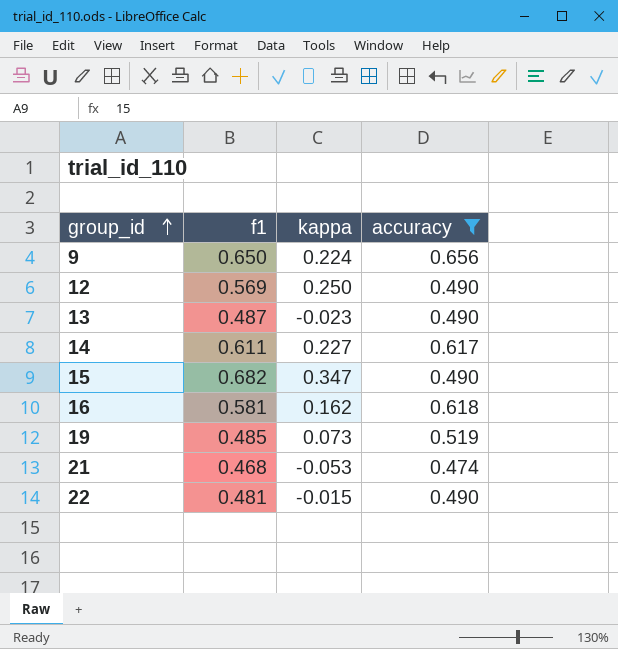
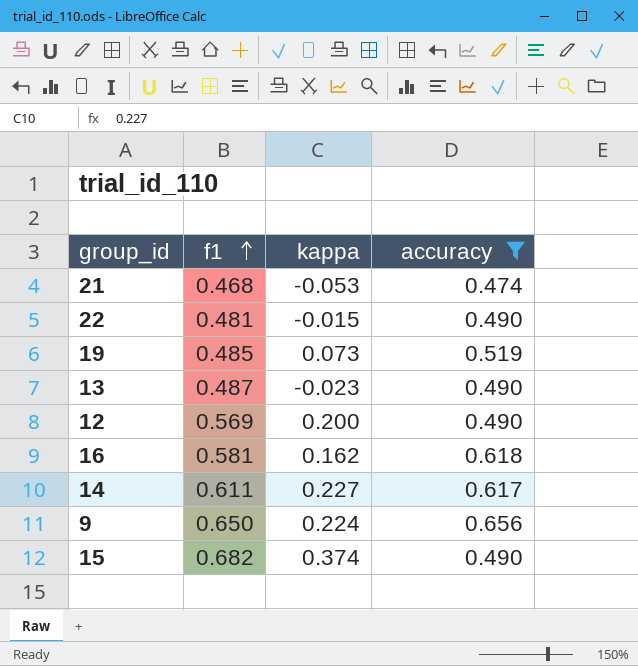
row order: group_id ascending -> f1 ascending
12 | kappa: 0.250 -> 0.200
15 | kappa: 0.347 -> 0.374

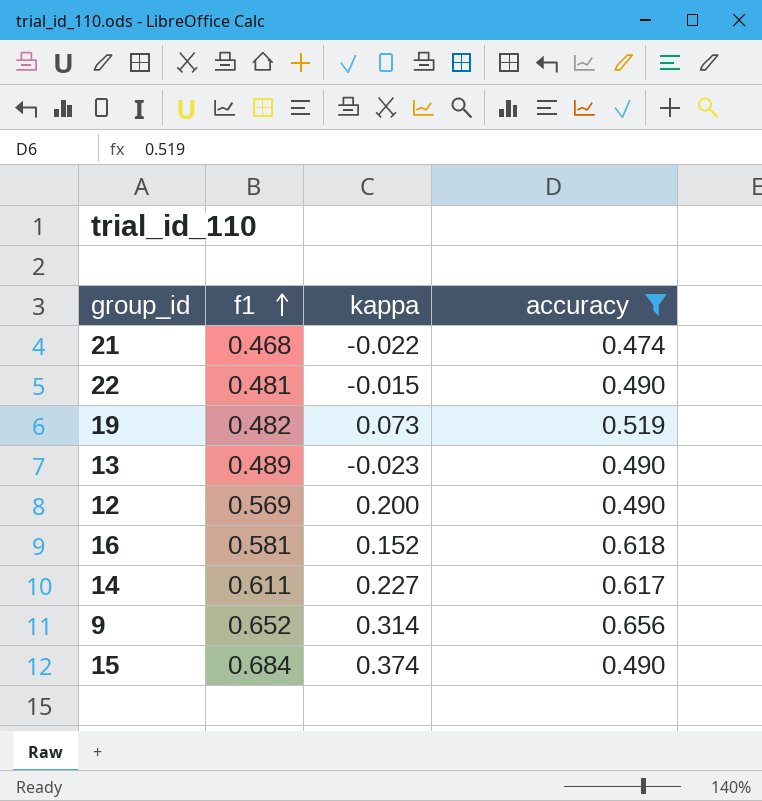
21 | kappa: -0.053 -> -0.022
19 | f1: 0.485 -> 0.482
13 | f1: 0.487 -> 0.489
16 | kappa: 0.162 -> 0.152
9 | f1: 0.650 -> 0.652
9 | kappa: 0.224 -> 0.314
15 | f1: 0.682 -> 0.684

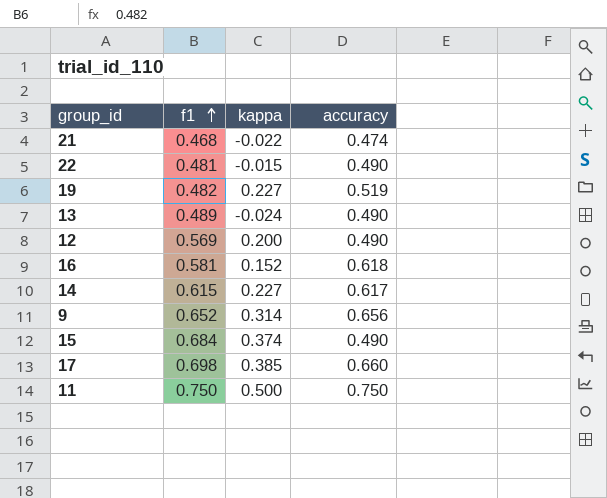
filter: accuracy <= 0.656 -> none
19 | kappa: 0.073 -> 0.227
13 | kappa: -0.023 -> -0.024
14 | f1: 0.611 -> 0.615

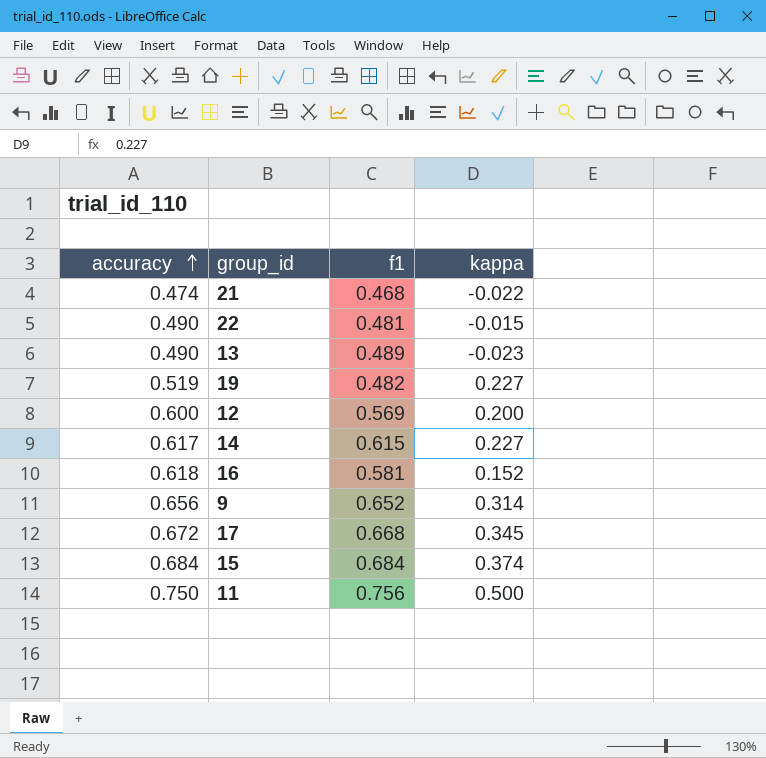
row order: f1 ascending -> accuracy ascending
column accuracy | position: 4 -> 1
13 | kappa: -0.024 -> -0.023
12 | accuracy: 0.490 -> 0.600
17 | accuracy: 0.660 -> 0.672
17 | f1: 0.698 -> 0.668
17 | kappa: 0.385 -> 0.345
15 | accuracy: 0.490 -> 0.684
11 | f1: 0.750 -> 0.756

